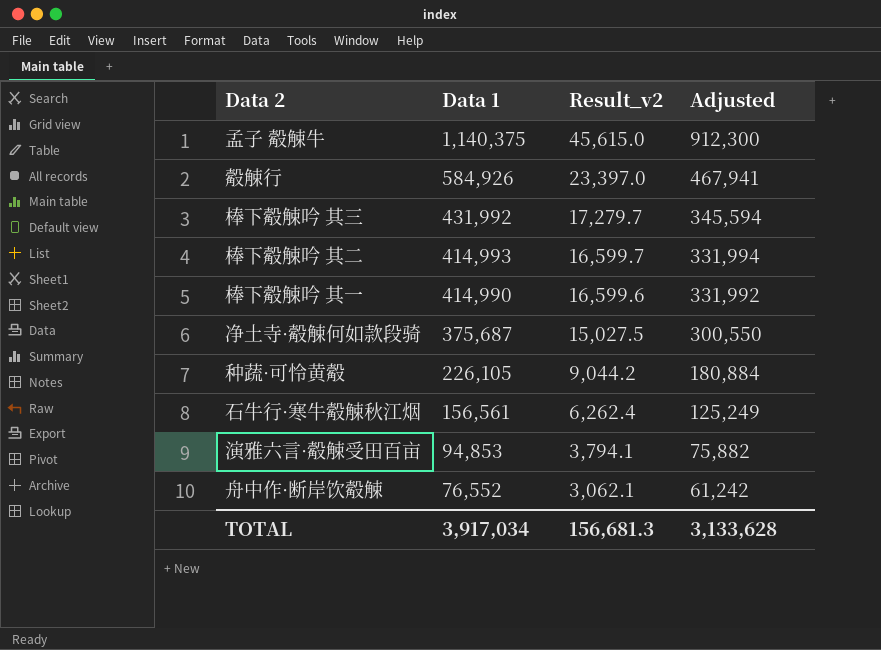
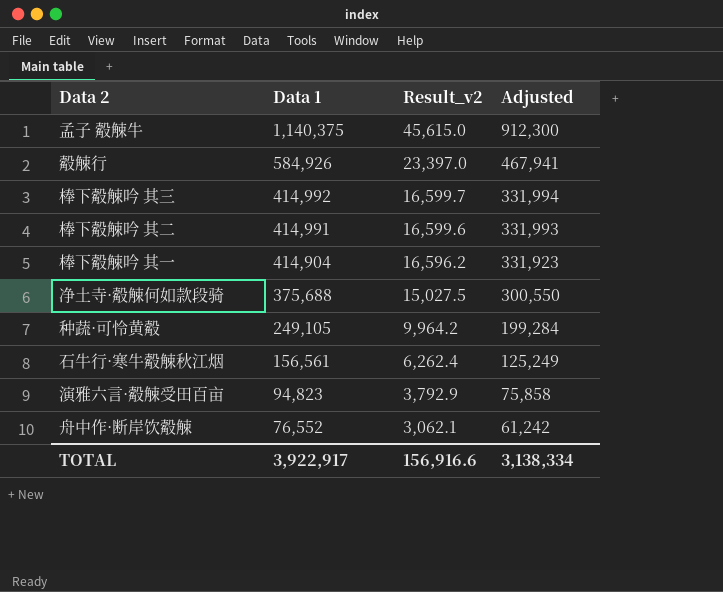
棒下觳觫吟 其三 | Data 1: 431,992 -> 414,992
棒下觳觫吟 其三 | Result_v2: 17,279.7 -> 16,599.7
棒下觳觫吟 其三 | Adjusted: 345,594 -> 331,994
棒下觳觫吟 其二 | Data 1: 414,993 -> 414,991
棒下觳觫吟 其二 | Result_v2: 16,599.7 -> 16,599.6
棒下觳觫吟 其二 | Adjusted: 331,994 -> 331,993
棒下觳觫吟 其一 | Data 1: 414,990 -> 414,904
棒下觳觫吟 其一 | Result_v2: 16,599.6 -> 16,596.2
棒下觳觫吟 其一 | Adjusted: 331,992 -> 331,923
净土寺·觳觫何如款段骑 | Data 1: 375,687 -> 375,688
种蔬·可怜黄觳 | Data 1: 226,105 -> 249,105
种蔬·可怜黄觳 | Result_v2: 9,044.2 -> 9,964.2
种蔬·可怜黄觳 | Adjusted: 180,884 -> 199,284
演雅六言·觳觫受田百亩 | Data 1: 94,853 -> 94,823
演雅六言·觳觫受田百亩 | Result_v2: 3,794.1 -> 3,792.9
演雅六言·觳觫受田百亩 | Adjusted: 75,882 -> 75,858
TOTAL | Data 1: 3,917,034 -> 3,922,917
TOTAL | Result_v2: 156,681.3 -> 156,916.6
TOTAL | Adjusted: 3,133,628 -> 3,138,334

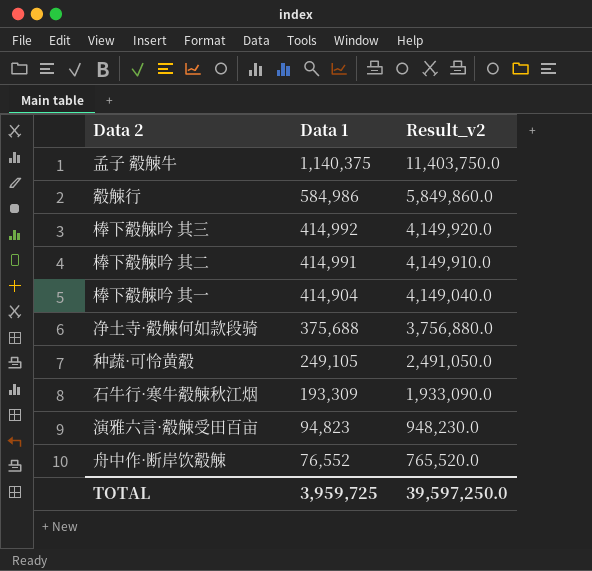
column Adjusted | formula: [Data 1] * 0.8 -> none
column Result_v2 | formula: [Data 1] * 0.04 -> [Data 1] * 10
觳觫行 | Data 1: 584,926 -> 584,986
石牛行·寒牛觳觫秋江烟 | Data 1: 156,561 -> 193,309
TOTAL | Data 1: 3,922,917 -> 3,959,725
TOTAL | Result_v2: 156,916.6 -> 39,597,250.0

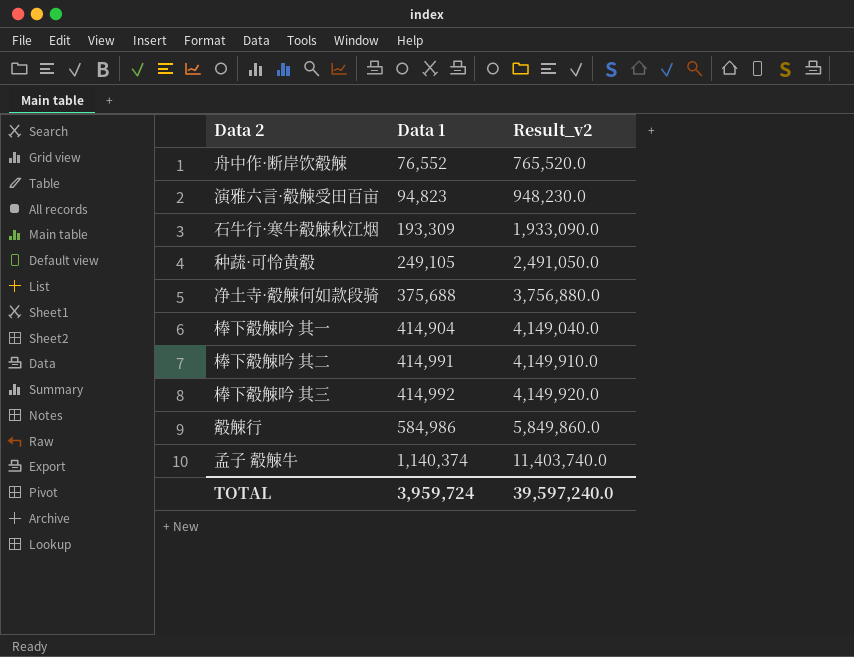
row order: Data 1 descending -> Data 1 ascending
孟子 觳觫牛 | Data 1: 1,140,375 -> 1,140,374
孟子 觳觫牛 | Result_v2: 11,403,750.0 -> 11,403,740.0
TOTAL | Data 1: 3,959,725 -> 3,959,724
TOTAL | Result_v2: 39,597,250.0 -> 39,597,240.0

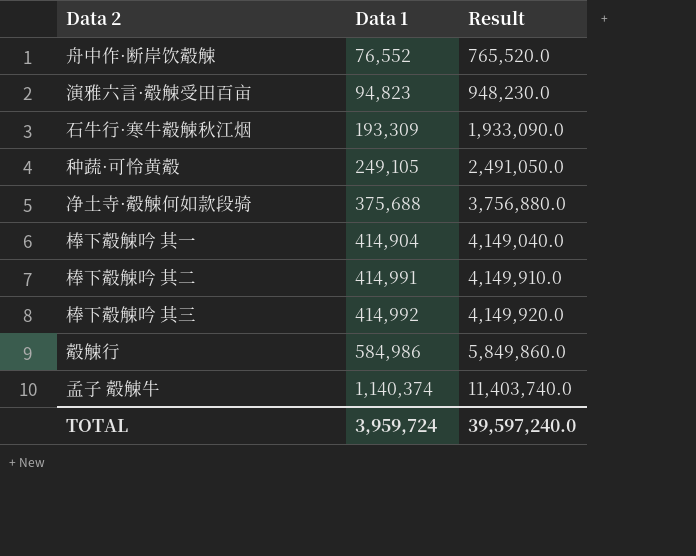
column name: Result_v2 -> Result

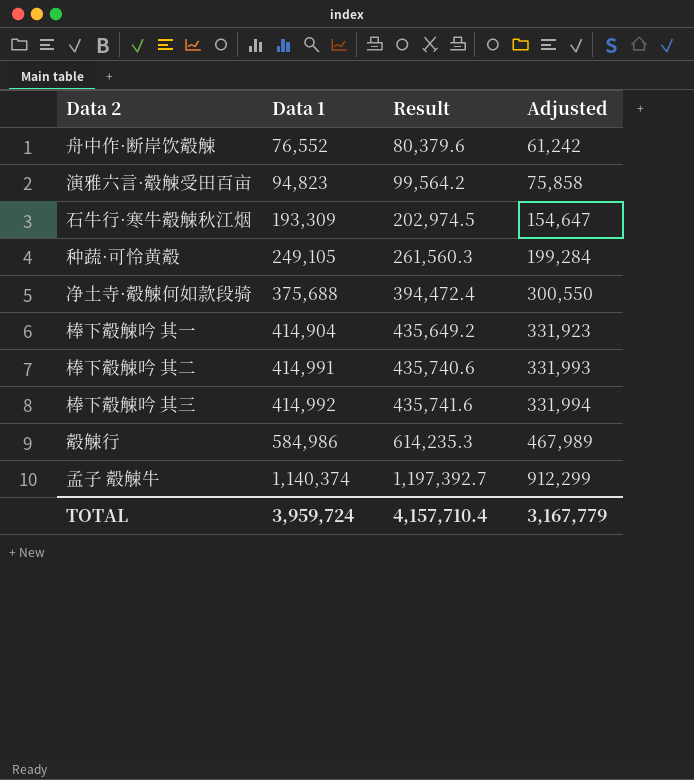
column Result | formula: [Data 1] * 10 -> [Data 1] * 1.05
column Adjusted | formula: none -> [Data 1] * 0.8
TOTAL | Result: 39,597,240.0 -> 4,157,710.4

